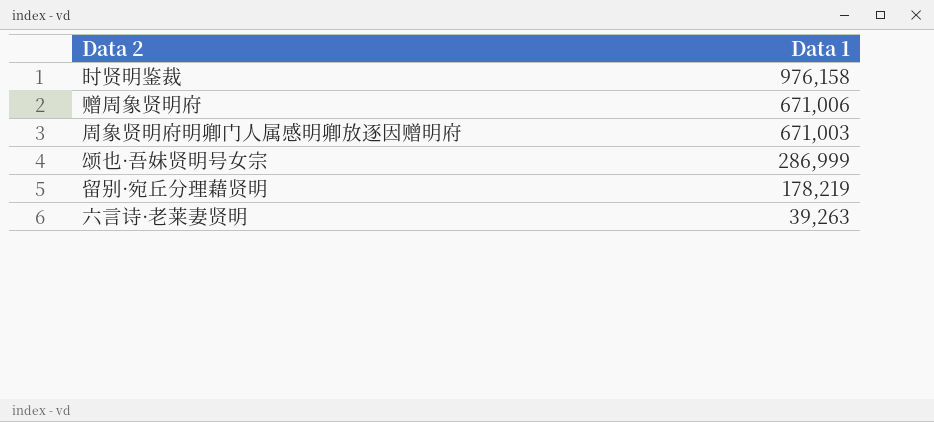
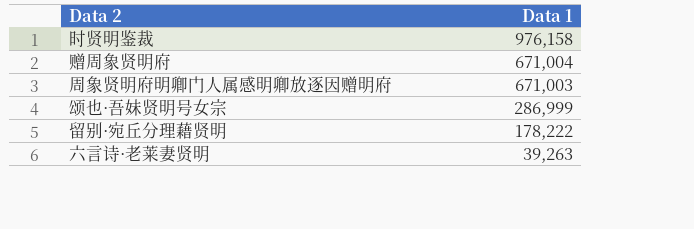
赠周象贤明府 | Data 1: 671,006 -> 671,004
留别·宛丘分理藉贤明 | Data 1: 178,219 -> 178,222

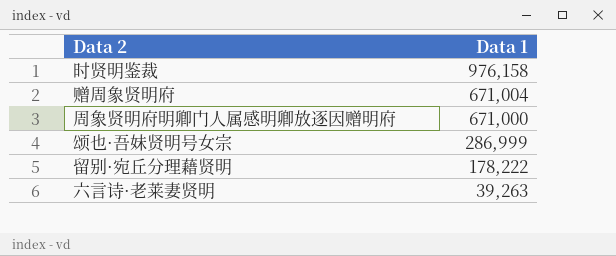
周象贤明府明卿门人属感明卿放逐因赠明府 | Data 1: 671,003 -> 671,000

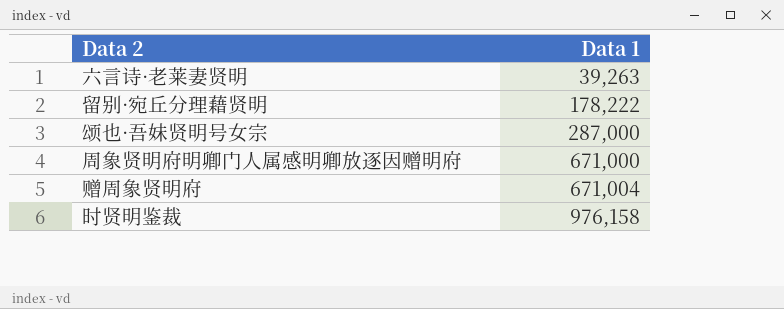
row order: Data 1 descending -> Data 1 ascending
颂也·吾妹贤明号女宗 | Data 1: 286,999 -> 287,000

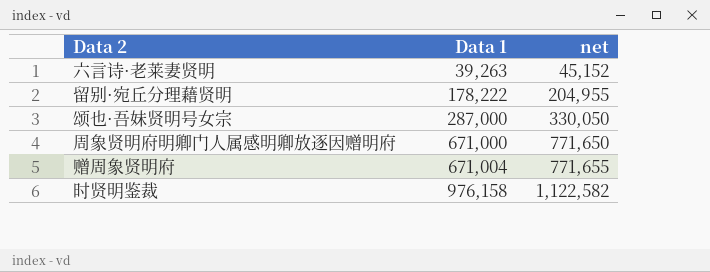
column net | formula: none -> [Data 1] * 1.15

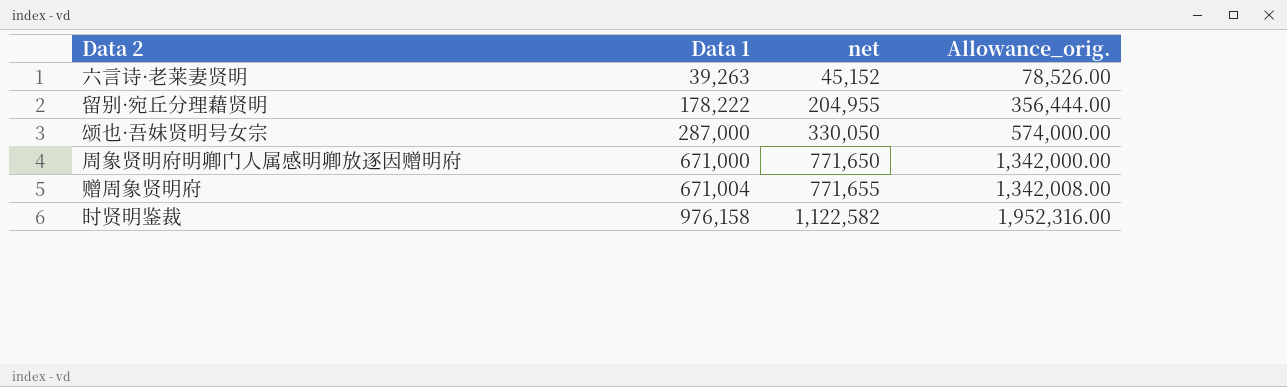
column Allowance_orig. | formula: none -> [Data 1] * 2

